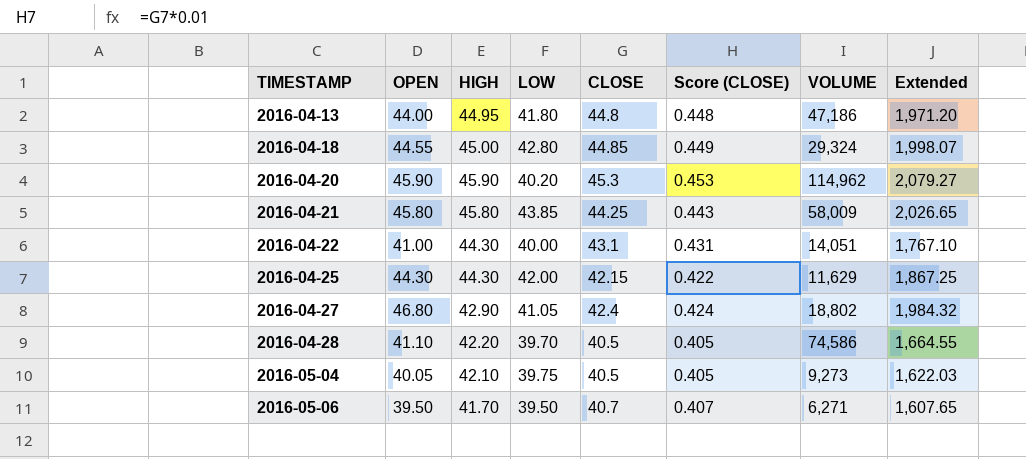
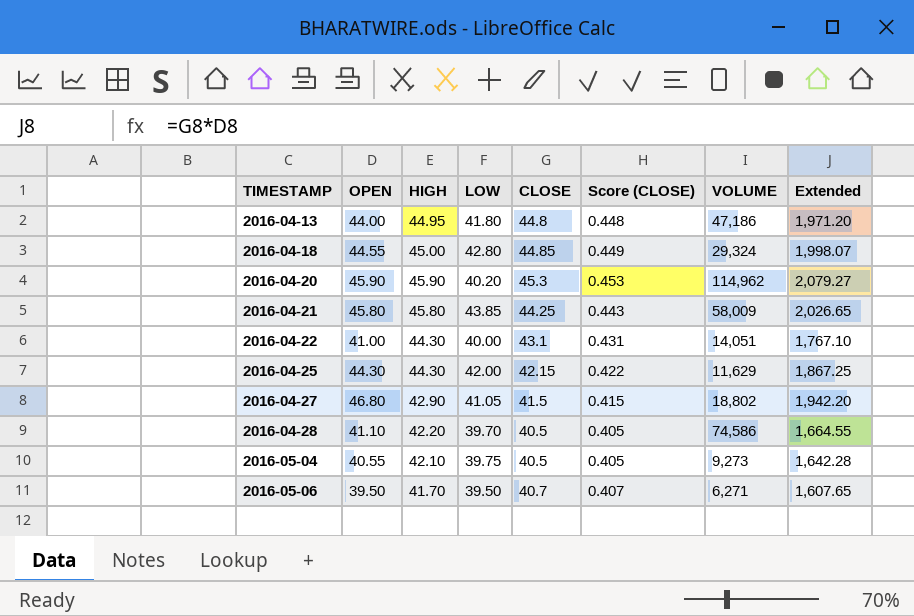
2016-04-27 | CLOSE: 42.4 -> 41.5
2016-04-27 | Score (CLOSE): 0.424 -> 0.415
2016-04-27 | Extended: 1,984.32 -> 1,942.20
2016-05-04 | OPEN: 40.05 -> 40.55
2016-05-04 | Extended: 1,622.03 -> 1,642.28

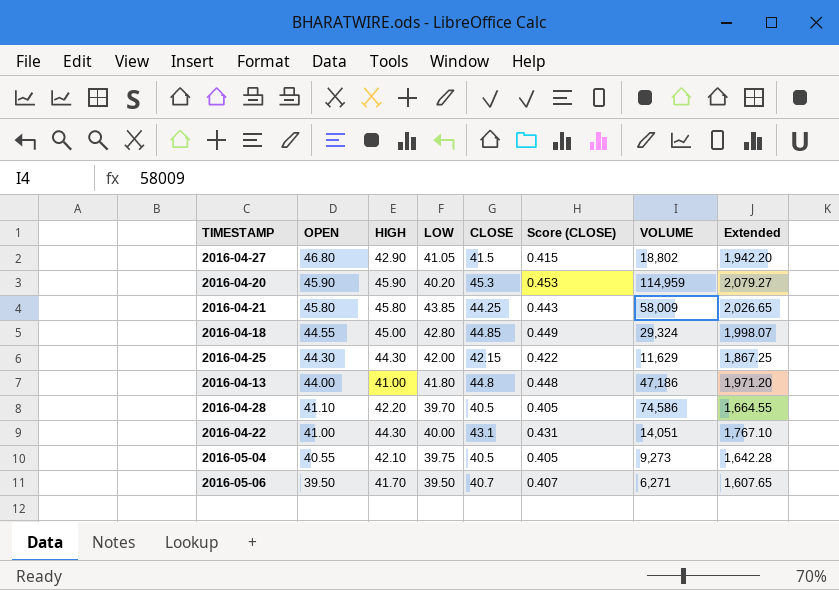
row order: TIMESTAMP ascending -> OPEN descending
2016-04-20 | VOLUME: 114,962 -> 114,959
2016-04-13 | HIGH: 44.95 -> 41.00

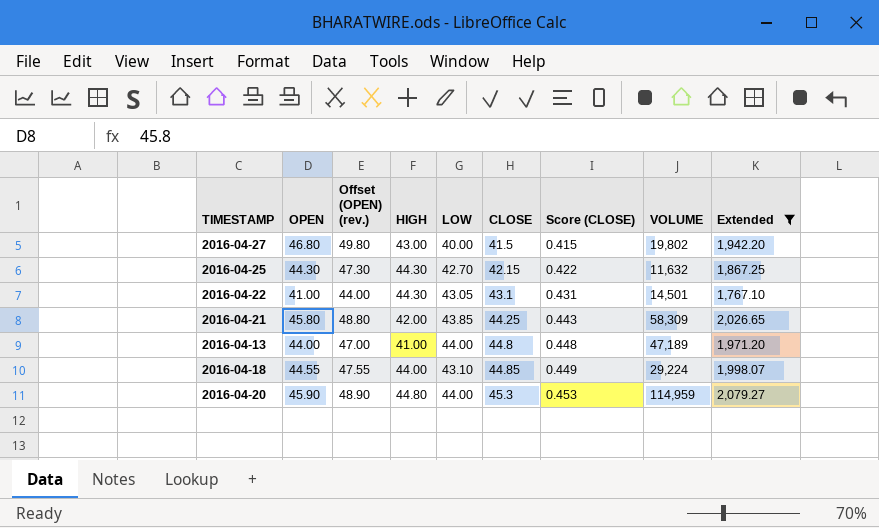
filter: none -> Extended >= 1,767.10
row order: OPEN descending -> CLOSE ascending
column Offset (OPEN) (rev.) | formula: none -> [OPEN] + 3
2016-04-27 | HIGH: 42.90 -> 43.00
2016-04-27 | LOW: 41.05 -> 40.00
2016-04-27 | VOLUME: 18,802 -> 19,802
2016-04-25 | LOW: 42.00 -> 42.70
2016-04-25 | VOLUME: 11,629 -> 11,632
2016-04-22 | LOW: 40.00 -> 43.05
2016-04-22 | VOLUME: 14,051 -> 14,501
2016-04-21 | HIGH: 45.80 -> 42.00
2016-04-21 | VOLUME: 58,009 -> 58,309
2016-04-13 | LOW: 41.80 -> 44.00
2016-04-13 | VOLUME: 47,186 -> 47,189
2016-04-18 | HIGH: 45.00 -> 44.00
2016-04-18 | LOW: 42.80 -> 43.10
2016-04-18 | VOLUME: 29,324 -> 29,224
2016-04-20 | HIGH: 45.90 -> 44.80
2016-04-20 | LOW: 40.20 -> 44.00

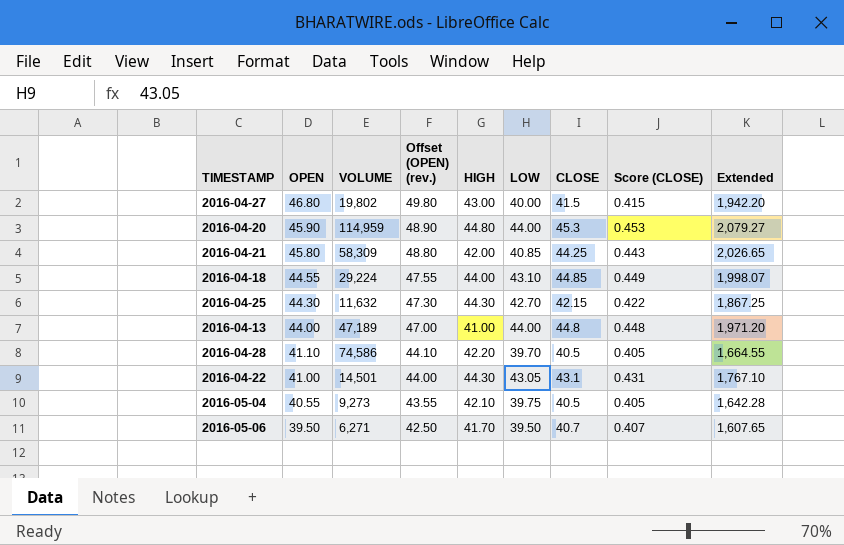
filter: Extended >= 1,767.10 -> none
row order: CLOSE ascending -> OPEN descending
column VOLUME | position: 8 -> 3
2016-04-21 | LOW: 43.85 -> 40.85

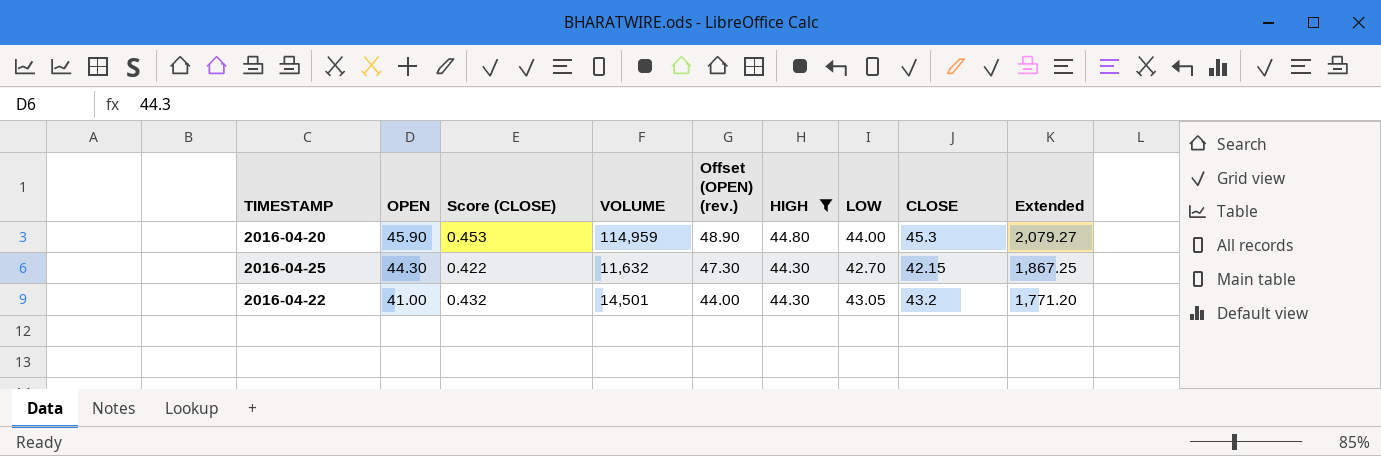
filter: none -> HIGH >= 44.30
column Score (CLOSE) | position: 8 -> 3
2016-04-22 | Score (CLOSE): 0.431 -> 0.432
2016-04-22 | CLOSE: 43.1 -> 43.2
2016-04-22 | Extended: 1,767.10 -> 1,771.20

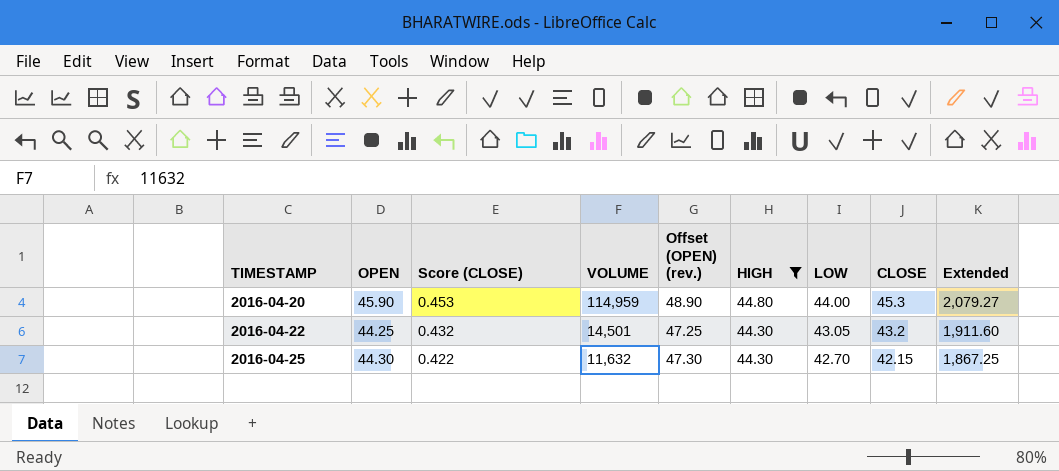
row order: OPEN descending -> TIMESTAMP ascending
2016-04-22 | OPEN: 41.00 -> 44.25
2016-04-22 | Offset (OPEN) (rev.): 44.00 -> 47.25
2016-04-22 | Extended: 1,771.20 -> 1,911.60

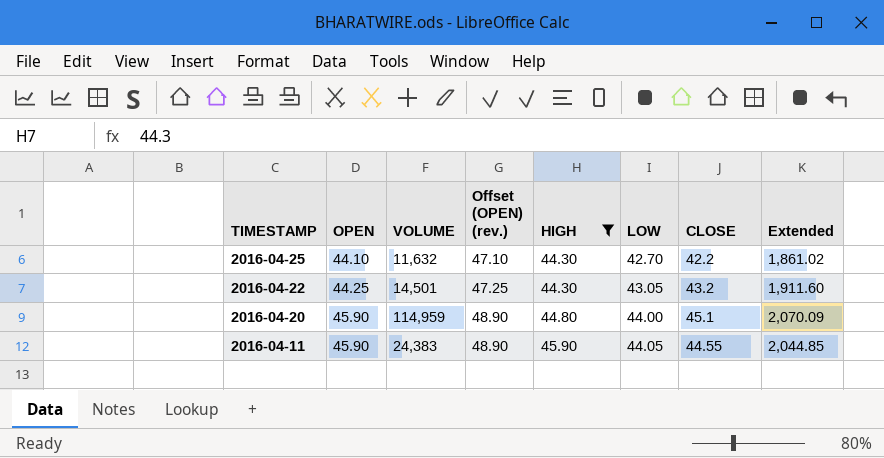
row order: TIMESTAMP ascending -> TIMESTAMP descending
column Score (CLOSE) | formula: [CLOSE] * 0.01 -> none
2016-04-25 | OPEN: 44.30 -> 44.10
2016-04-25 | Offset (OPEN) (rev.): 47.30 -> 47.10
2016-04-25 | CLOSE: 42.15 -> 42.2
2016-04-25 | Extended: 1,867.25 -> 1,861.02
2016-04-20 | CLOSE: 45.3 -> 45.1
2016-04-20 | Extended: 2,079.27 -> 2,070.09
row 2016-04-11: none -> 45.90 | 24,383 | 48.90 | 45.90 | 44.05 | 44.55 | 2,044.85

